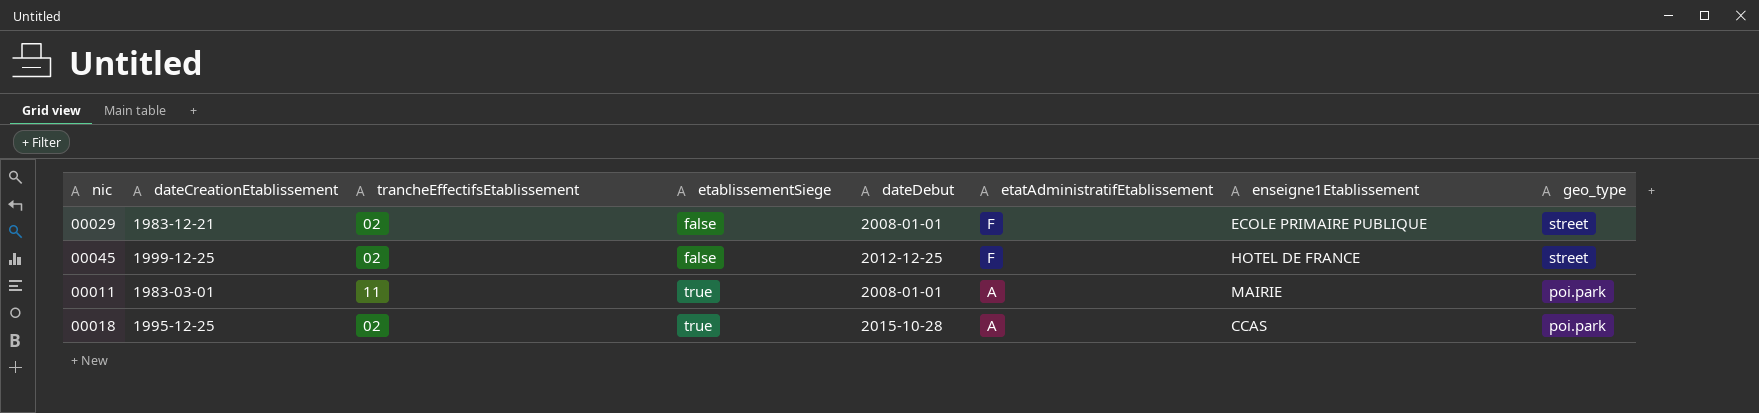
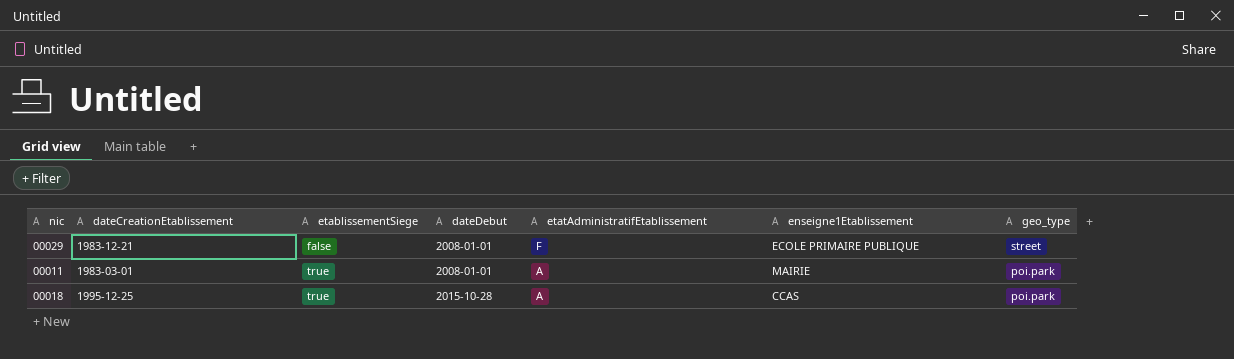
column trancheEffectifsEtablissement | position: 3 -> none
row 00045: 1999-12-25 | 02 | false | 2012-12-25 | F | HOTEL DE FRANCE | street -> none

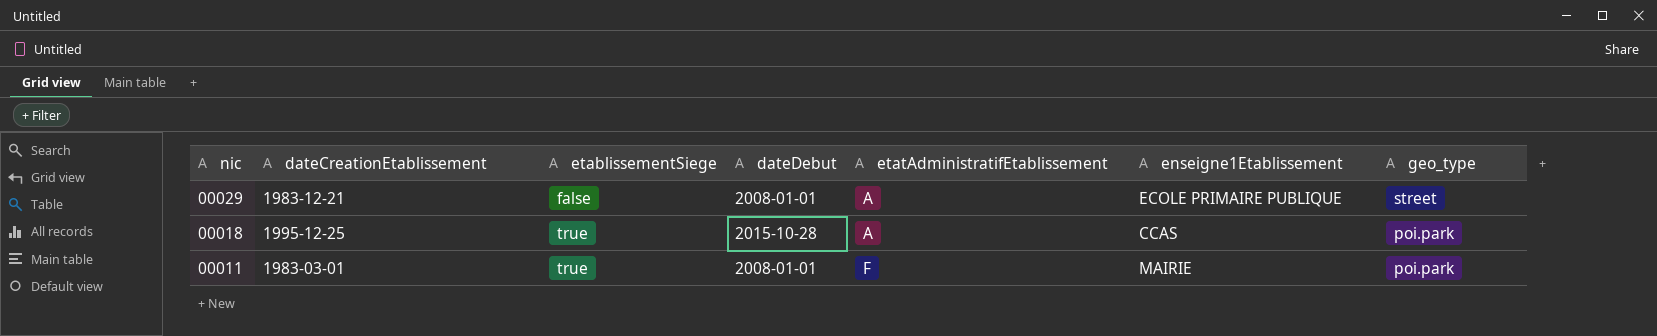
row order: etablissementSiege ascending -> nic descending
00029 | etatAdministratifEtablissement: F -> A
00011 | etatAdministratifEtablissement: A -> F

